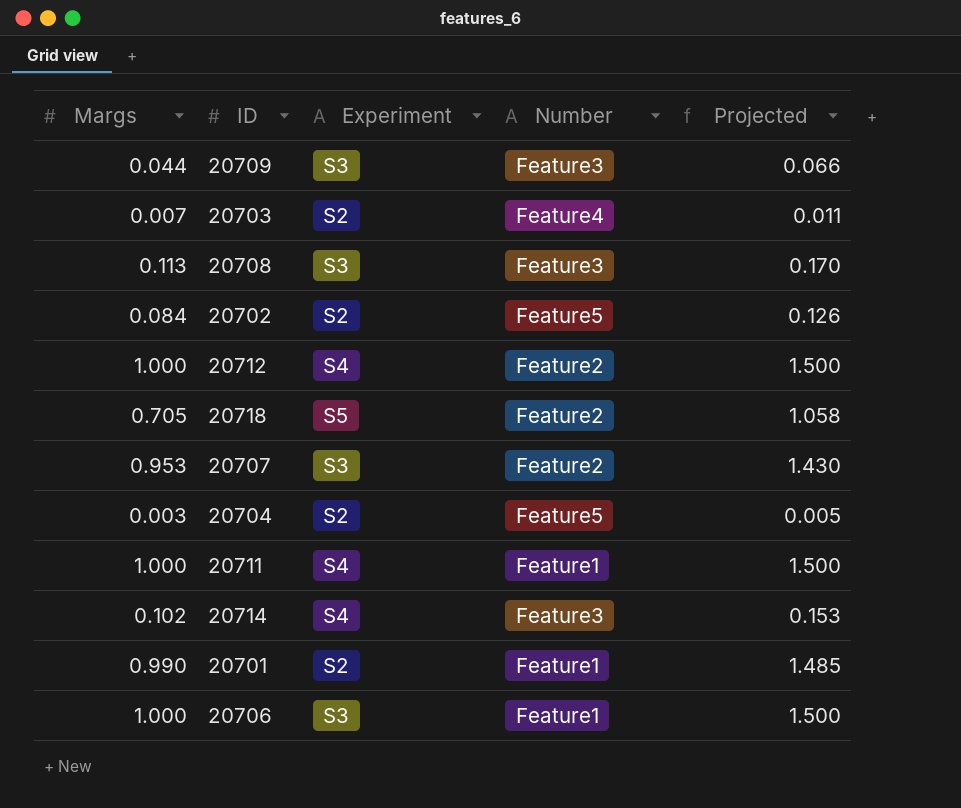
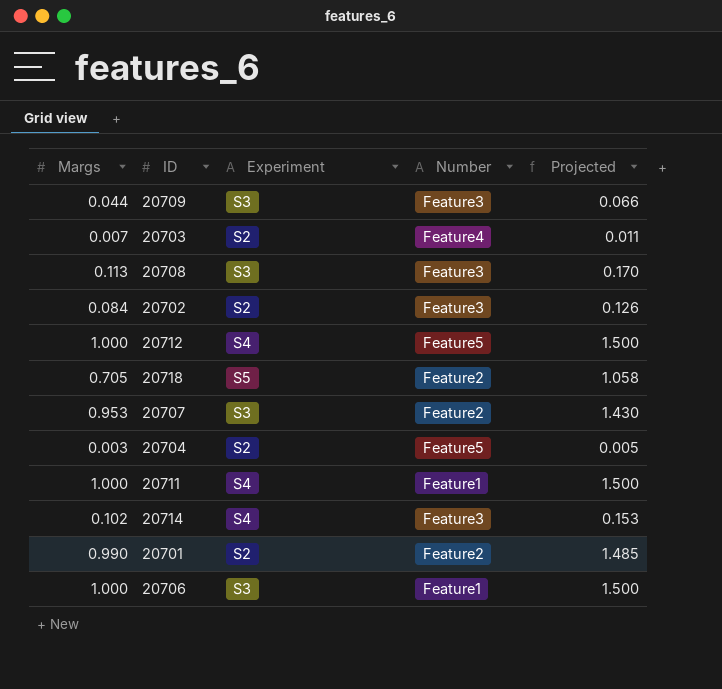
20702 | Number: Feature5 -> Feature3
20712 | Number: Feature2 -> Feature5
20701 | Number: Feature1 -> Feature2

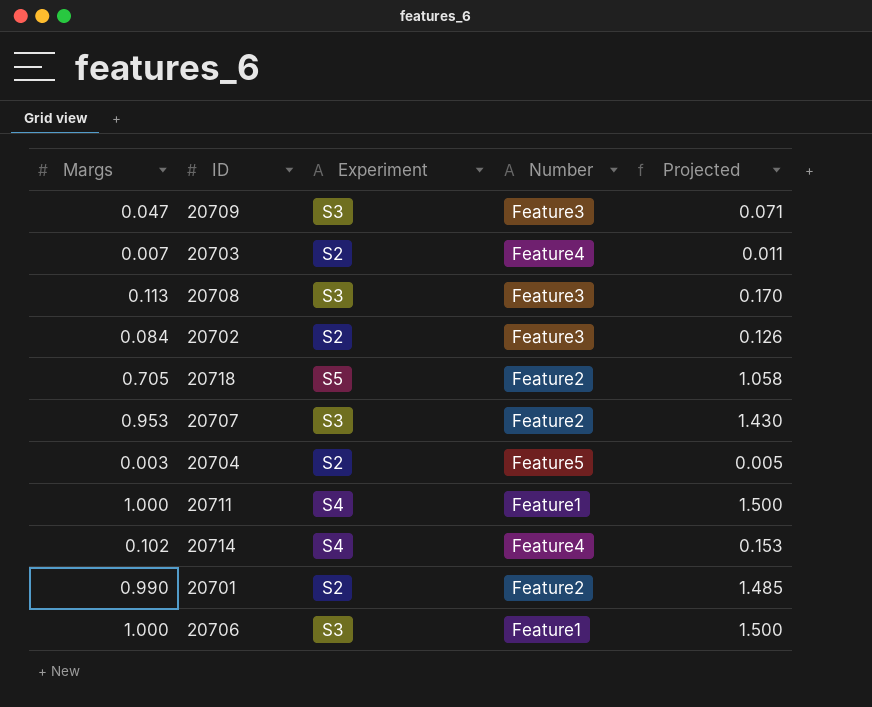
row 20712: 1.000 | S4 | Feature5 | 1.500 -> none
20709 | Margs: 0.044 -> 0.047
20709 | Projected: 0.066 -> 0.071
20714 | Number: Feature3 -> Feature4

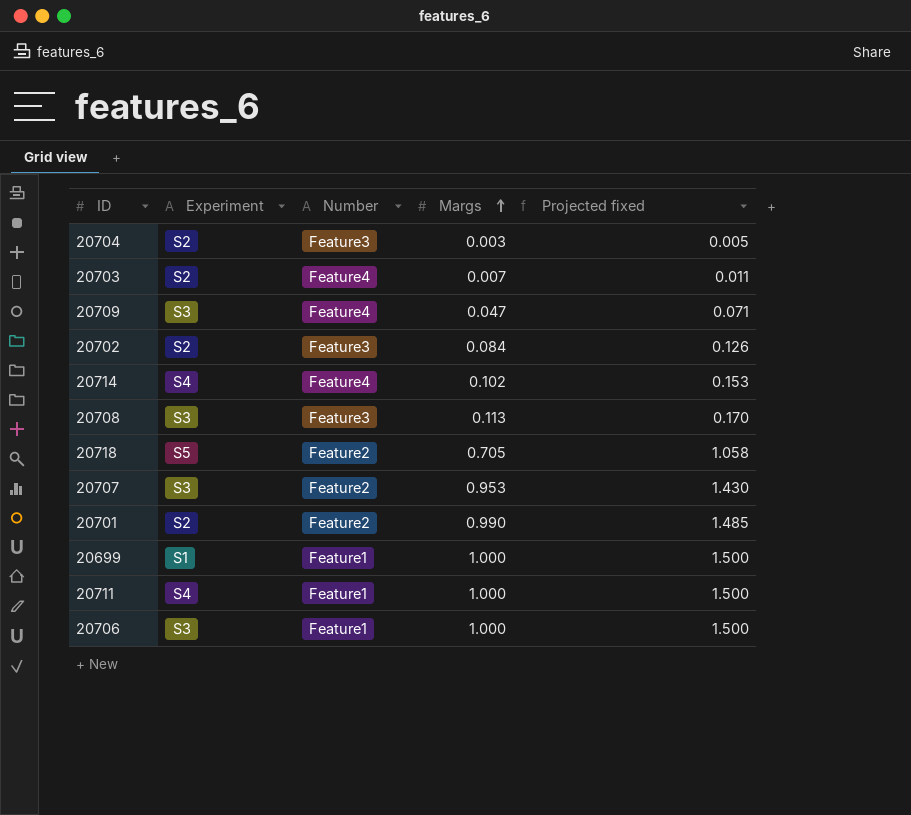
row order: none -> Margs ascending
column Margs | position: 1 -> 4
column name: Projected -> Projected fixed
20704 | Number: Feature5 -> Feature3
20709 | Number: Feature3 -> Feature4
row 20699: none -> S1 | Feature1 | 1.000 | 1.500

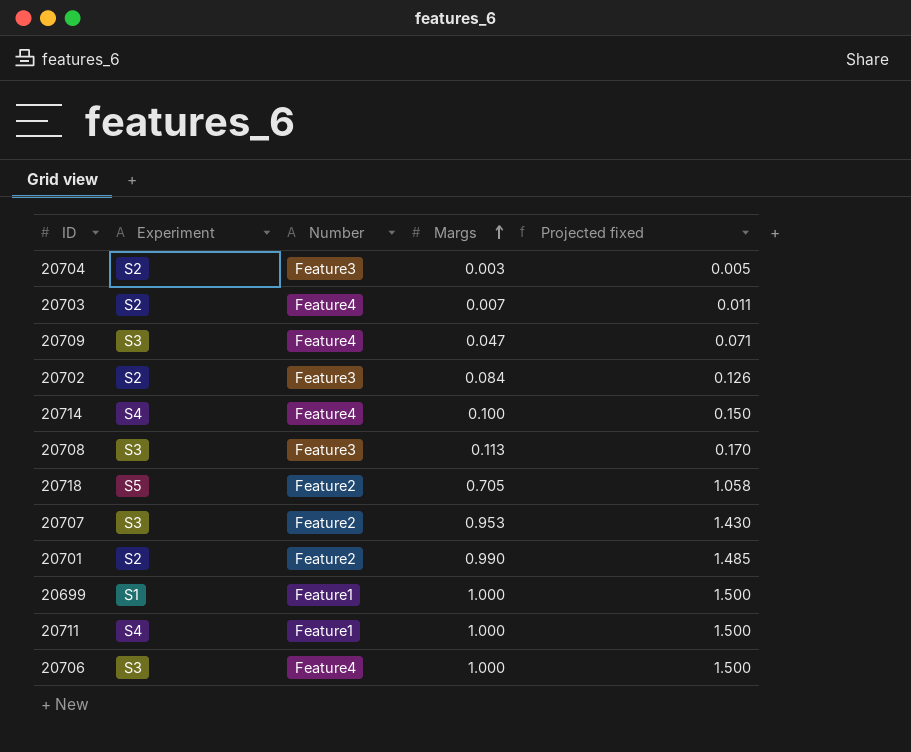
20714 | Margs: 0.102 -> 0.100
20714 | Projected fixed: 0.153 -> 0.150
20706 | Number: Feature1 -> Feature4

